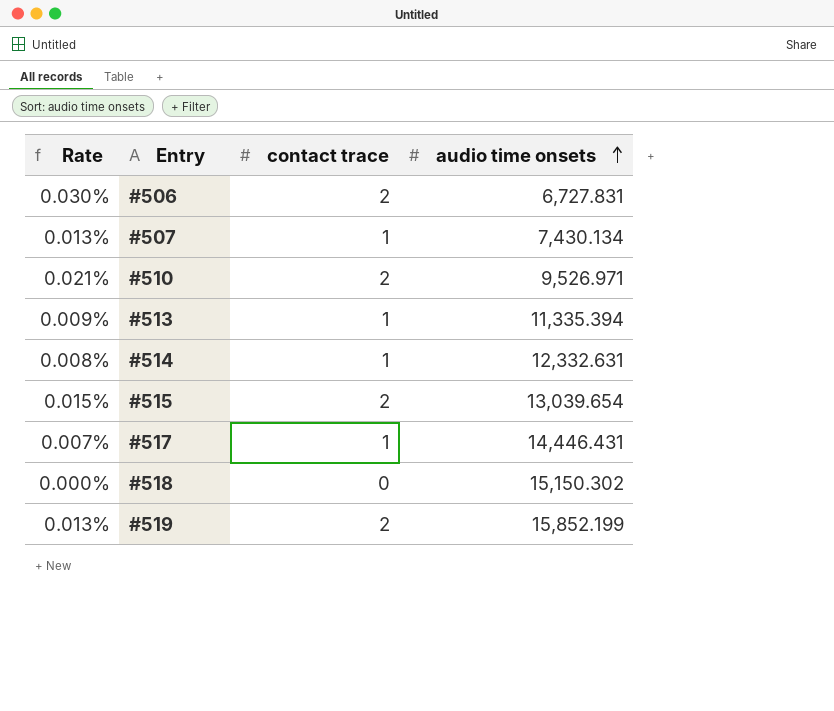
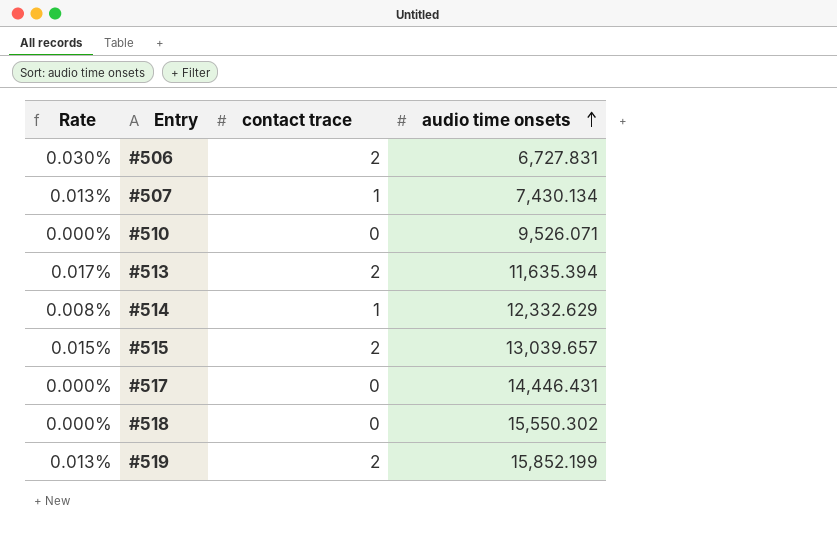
#510 | Rate: 0.021% -> 0.000%
#510 | contact trace: 2 -> 0
#510 | audio time onsets: 9,526.971 -> 9,526.071
#513 | Rate: 0.009% -> 0.017%
#513 | contact trace: 1 -> 2
#513 | audio time onsets: 11,335.394 -> 11,635.394
#514 | audio time onsets: 12,332.631 -> 12,332.629
#515 | audio time onsets: 13,039.654 -> 13,039.657
#517 | Rate: 0.007% -> 0.000%
#517 | contact trace: 1 -> 0
#518 | audio time onsets: 15,150.302 -> 15,550.302

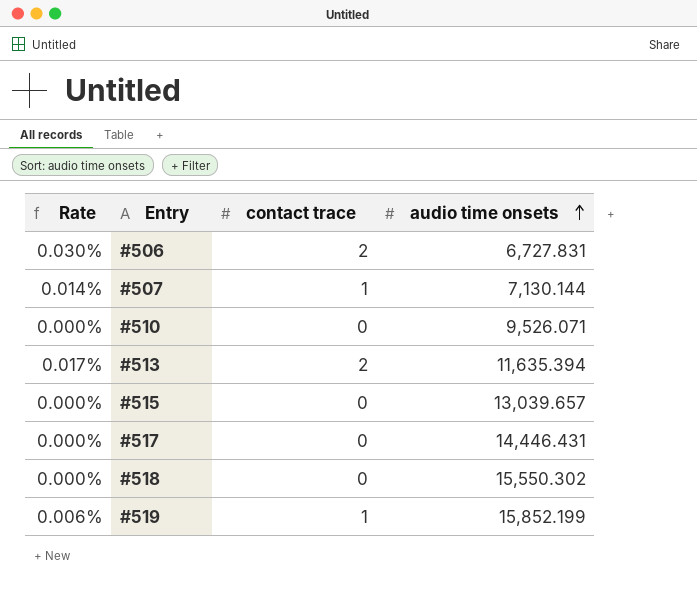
row #514: 0.008% | 1 | 12,332.629 -> none
#507 | Rate: 0.013% -> 0.014%
#507 | audio time onsets: 7,430.134 -> 7,130.144
#515 | Rate: 0.015% -> 0.000%
#515 | contact trace: 2 -> 0
#519 | Rate: 0.013% -> 0.006%
#519 | contact trace: 2 -> 1

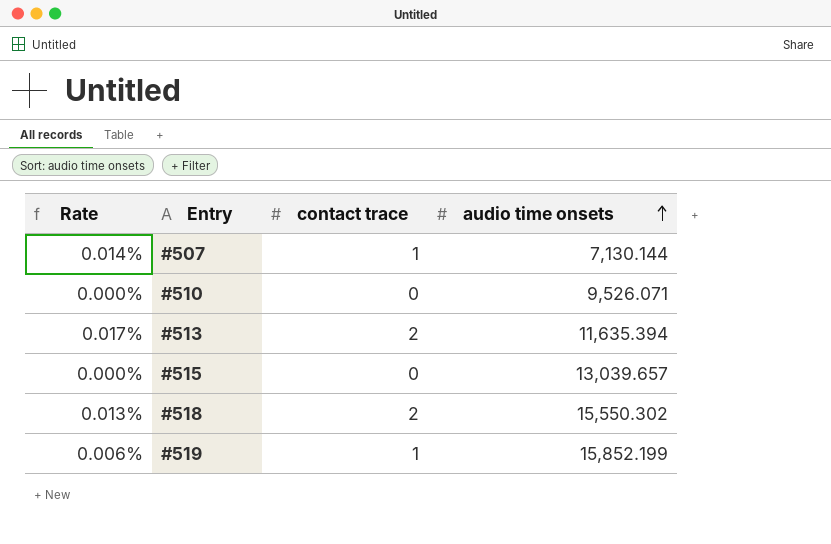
row #506: 0.030% | 2 | 6,727.831 -> none
row #517: 0.000% | 0 | 14,446.431 -> none
#518 | Rate: 0.000% -> 0.013%
#518 | contact trace: 0 -> 2

